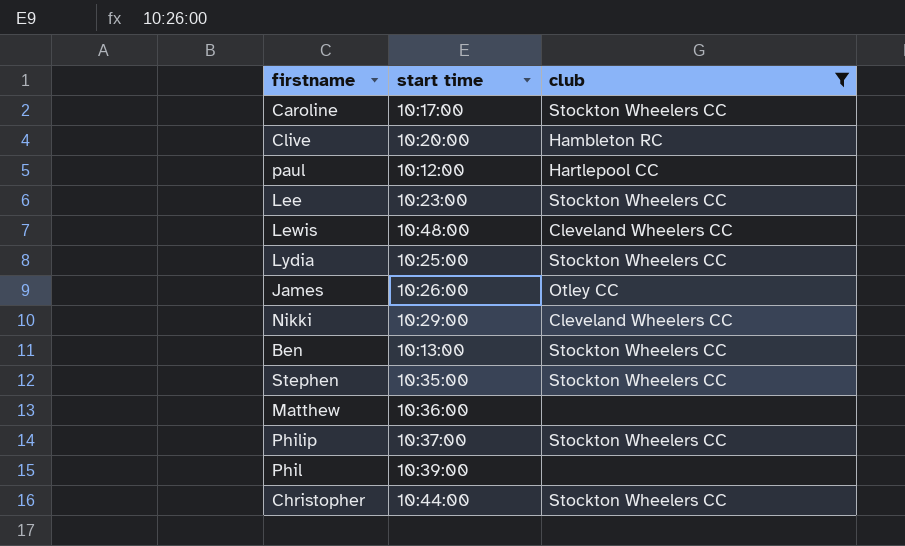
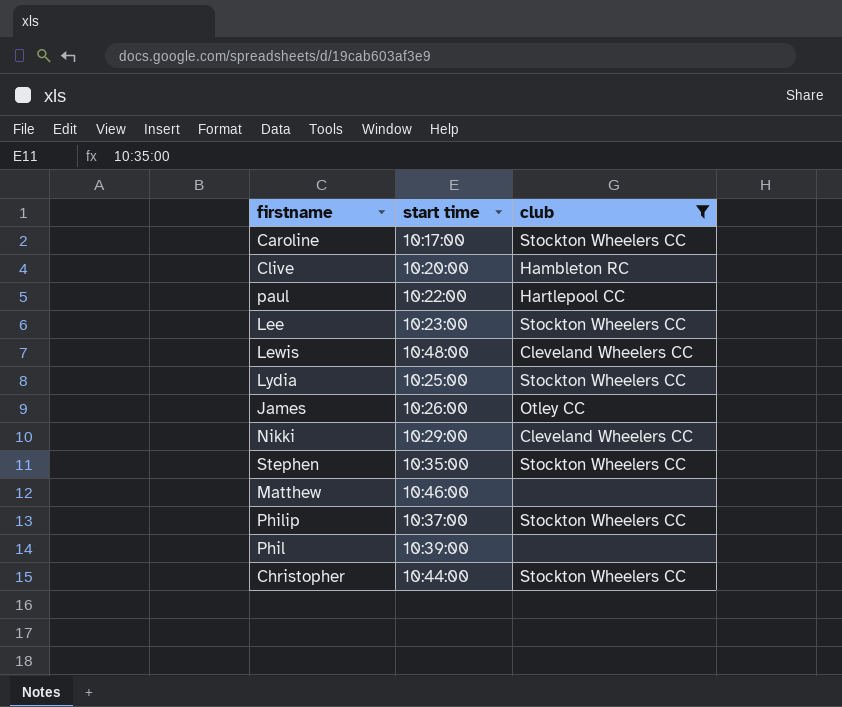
row Ben: 10:13:00 | Stockton Wheelers CC -> none
paul | start time: 10:12:00 -> 10:22:00
Matthew | start time: 10:36:00 -> 10:46:00

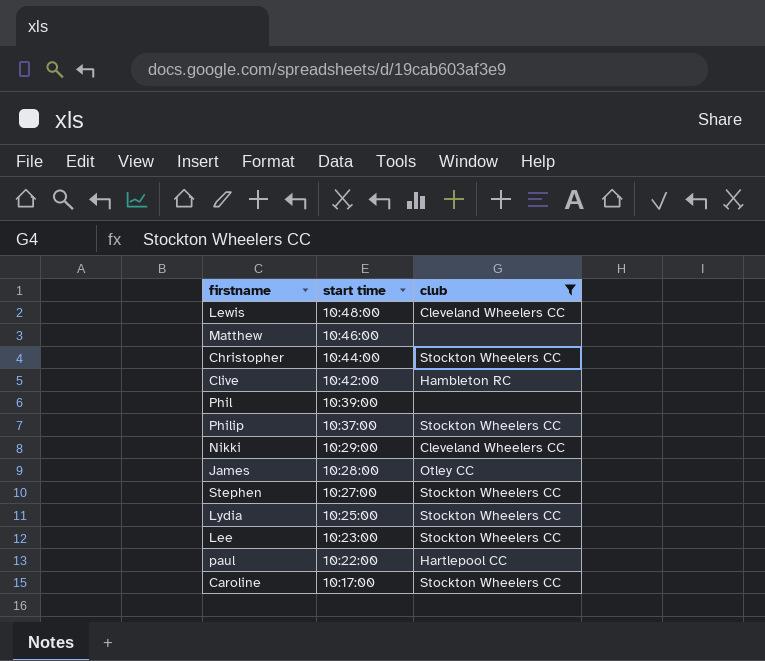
row order: none -> start time descending
Clive | start time: 10:20:00 -> 10:42:00
James | start time: 10:26:00 -> 10:28:00
Stephen | start time: 10:35:00 -> 10:27:00

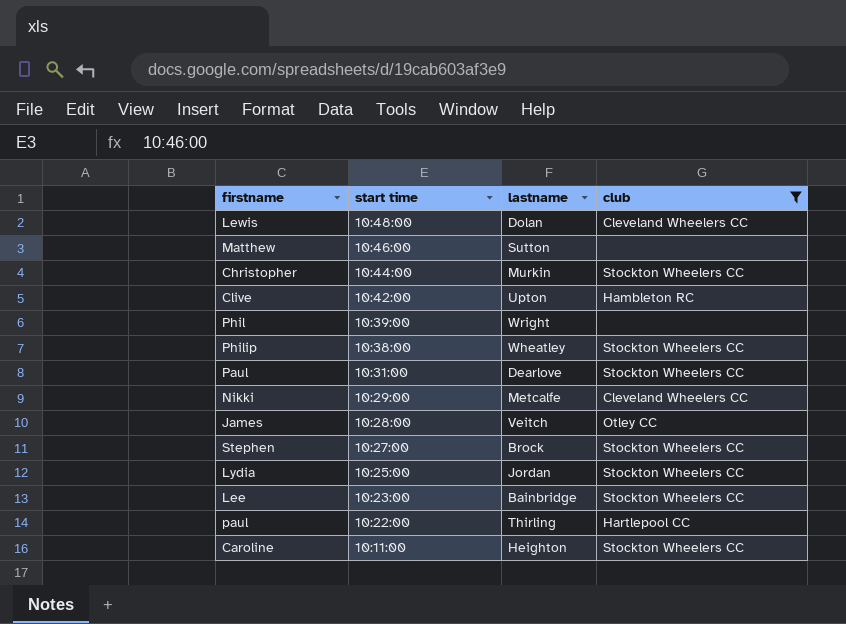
column lastname | position: none -> 3
Philip | start time: 10:37:00 -> 10:38:00
row Paul: none -> 10:31:00 | Dearlove | Stockton Wheelers CC
Caroline | start time: 10:17:00 -> 10:11:00

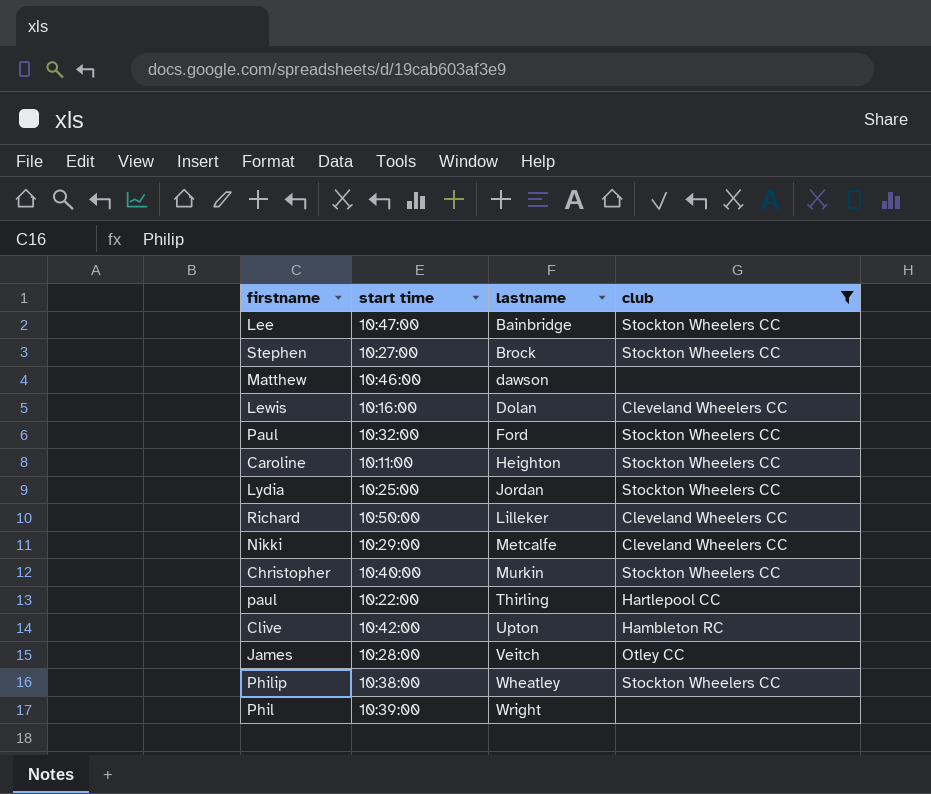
row order: start time descending -> lastname ascending
Lee | start time: 10:23:00 -> 10:47:00
Matthew | lastname: Sutton -> dawson
Lewis | start time: 10:48:00 -> 10:16:00
Paul | start time: 10:31:00 -> 10:32:00
Paul | lastname: Dearlove -> Ford
row Richard: none -> 10:50:00 | Lilleker | Cleveland Wheelers CC
Christopher | start time: 10:44:00 -> 10:40:00

